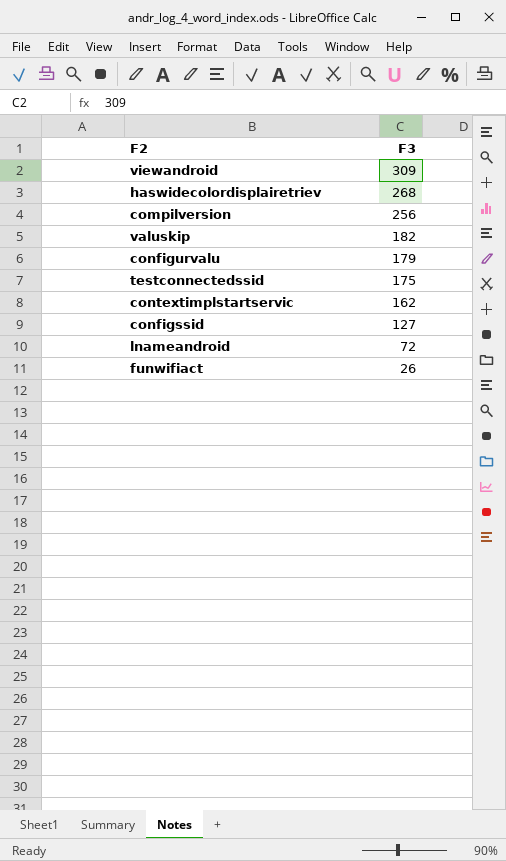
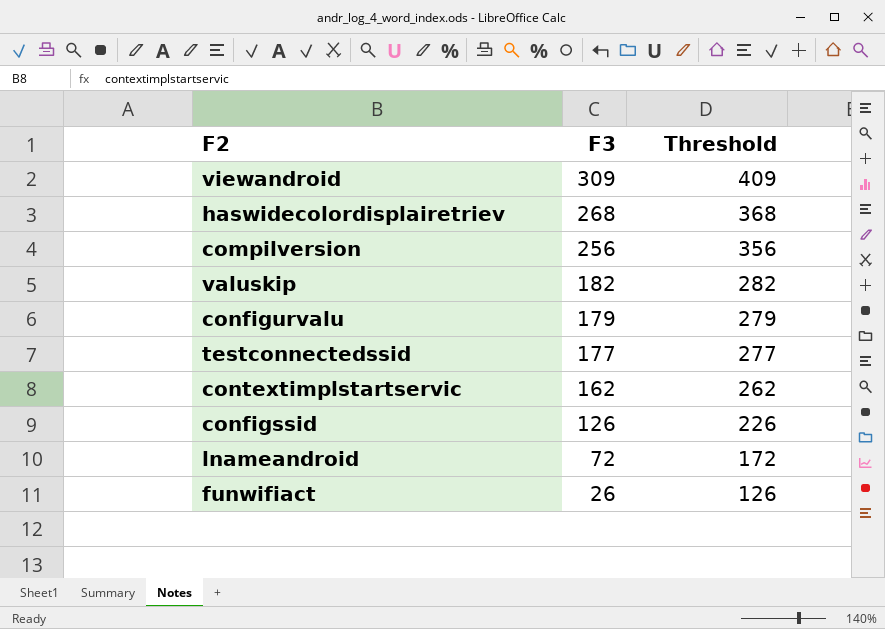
column Threshold | formula: none -> [F3] + 100
testconnectedssid | F3: 175 -> 177
configssid | F3: 127 -> 126

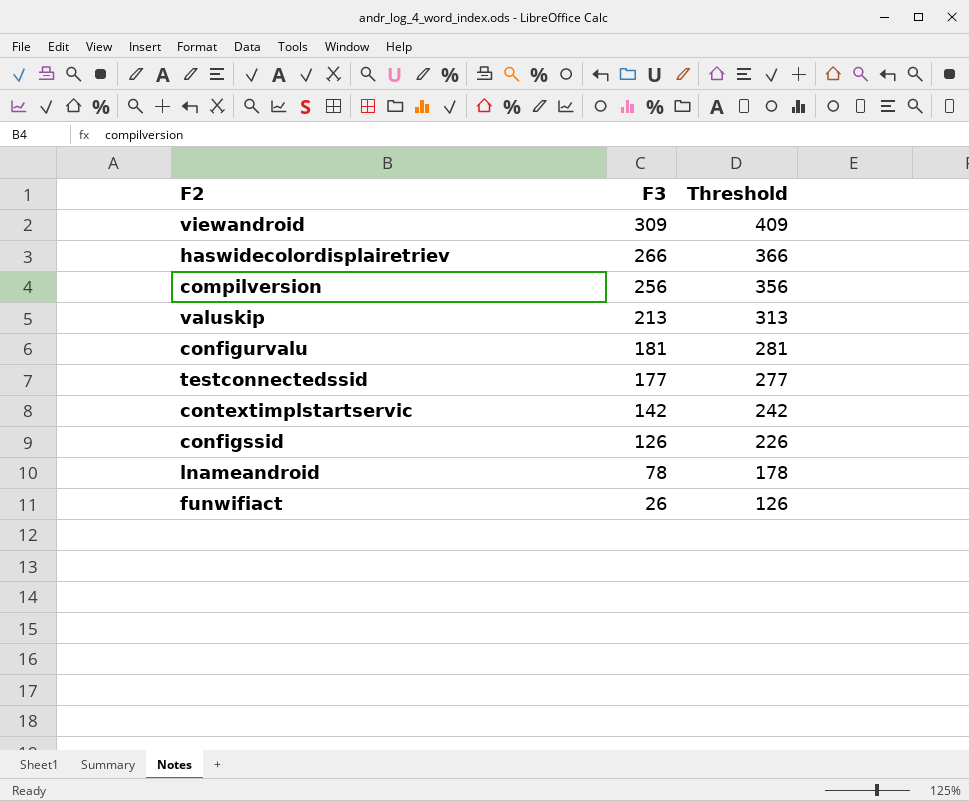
haswidecolordisplairetriev | F3: 268 -> 266
haswidecolordisplairetriev | Threshold: 368 -> 366
valuskip | F3: 182 -> 213
valuskip | Threshold: 282 -> 313
configurvalu | F3: 179 -> 181
configurvalu | Threshold: 279 -> 281
contextimplstartservic | F3: 162 -> 142
contextimplstartservic | Threshold: 262 -> 242
lnameandroid | F3: 72 -> 78
lnameandroid | Threshold: 172 -> 178

